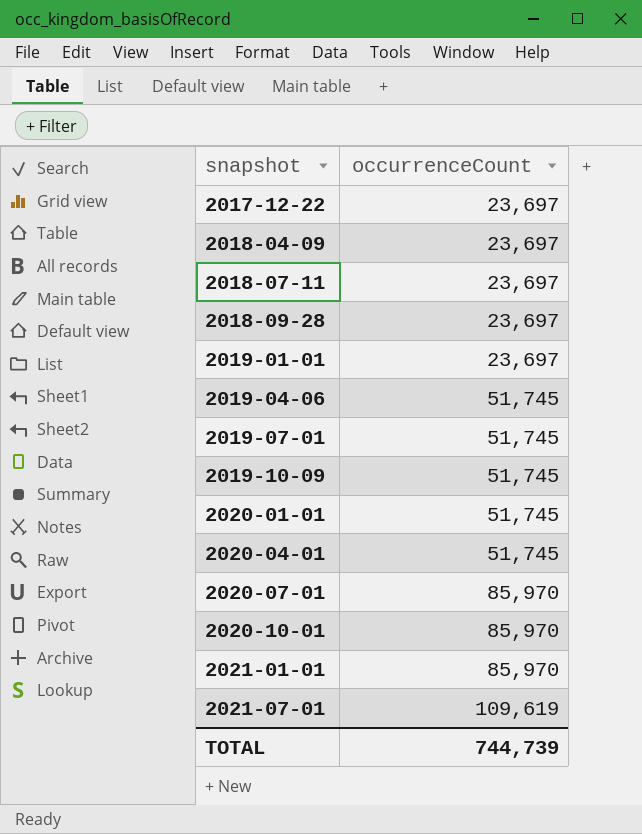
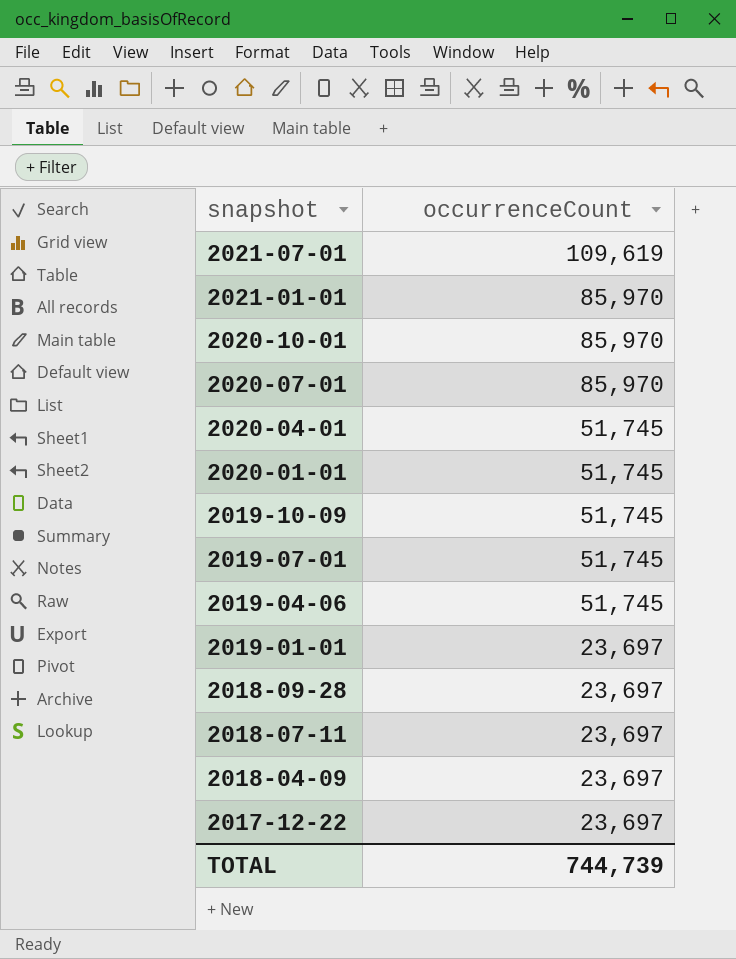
row order: snapshot ascending -> snapshot descending

